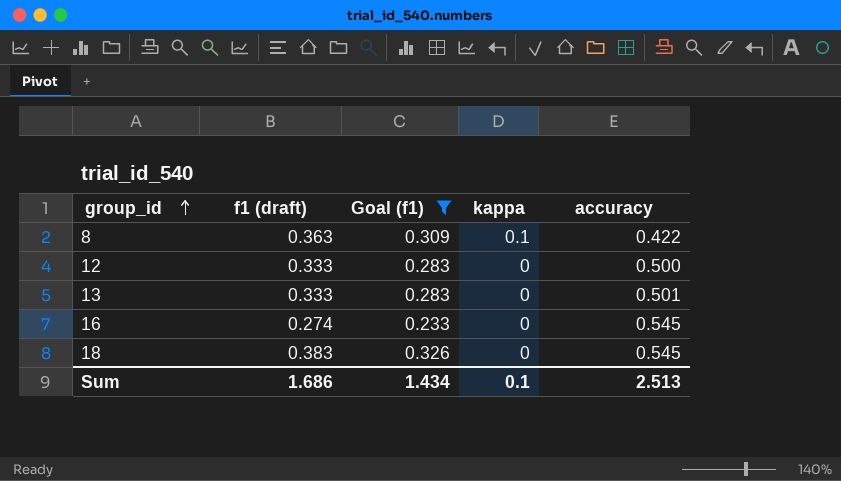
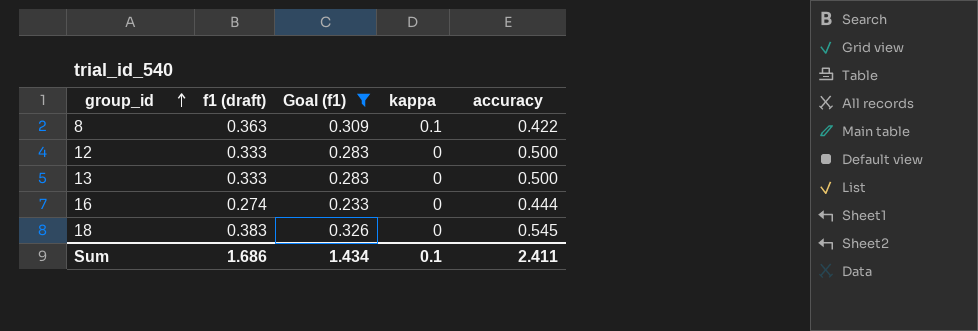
13 | accuracy: 0.501 -> 0.500
16 | accuracy: 0.545 -> 0.444
Sum | accuracy: 2.513 -> 2.411

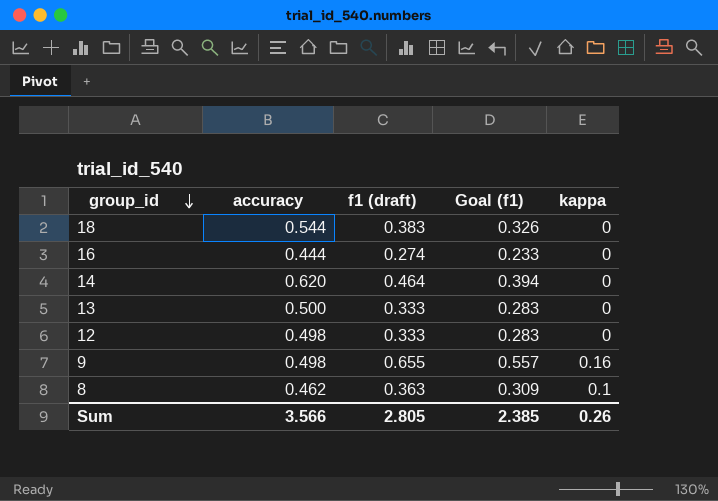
filter: Goal (f1) <= 0.326 -> none
row order: group_id ascending -> group_id descending
column accuracy | position: 5 -> 2
18 | accuracy: 0.545 -> 0.544
12 | accuracy: 0.500 -> 0.498
8 | accuracy: 0.422 -> 0.462
Sum | accuracy: 2.411 -> 3.566
Sum | f1 (draft): 1.686 -> 2.805
Sum | Goal (f1): 1.434 -> 2.385
Sum | kappa: 0.1 -> 0.26

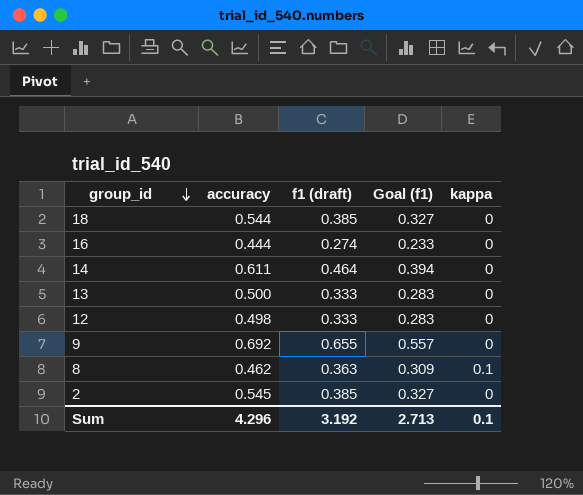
18 | f1 (draft): 0.383 -> 0.385
18 | Goal (f1): 0.326 -> 0.327
14 | accuracy: 0.620 -> 0.611
9 | accuracy: 0.498 -> 0.692
9 | kappa: 0.16 -> 0
row 2: none -> 0.545 | 0.385 | 0.327 | 0
Sum | accuracy: 3.566 -> 4.296
Sum | f1 (draft): 2.805 -> 3.192
Sum | Goal (f1): 2.385 -> 2.713
Sum | kappa: 0.26 -> 0.1

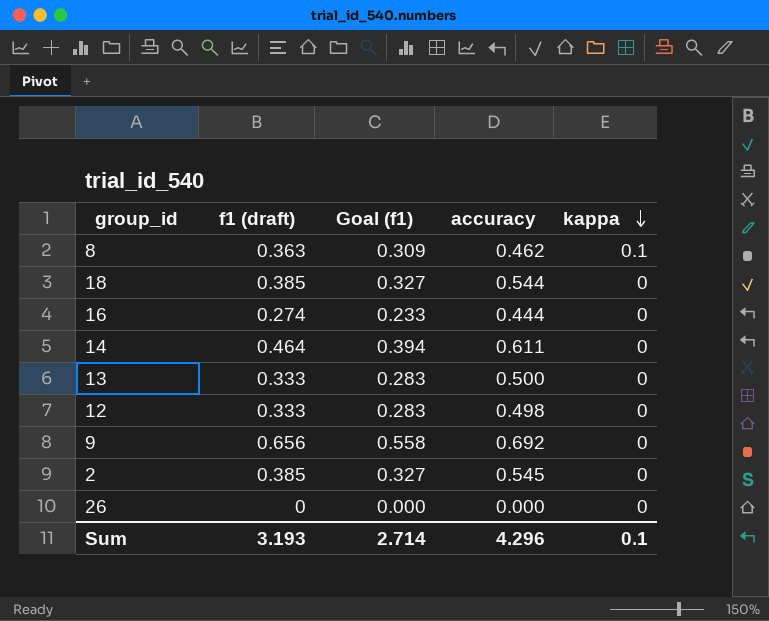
row order: group_id descending -> kappa descending
column accuracy | position: 2 -> 4
9 | f1 (draft): 0.655 -> 0.656
9 | Goal (f1): 0.557 -> 0.558
row 26: none -> 0 | 0.000 | 0.000 | 0
Sum | f1 (draft): 3.192 -> 3.193
Sum | Goal (f1): 2.713 -> 2.714

